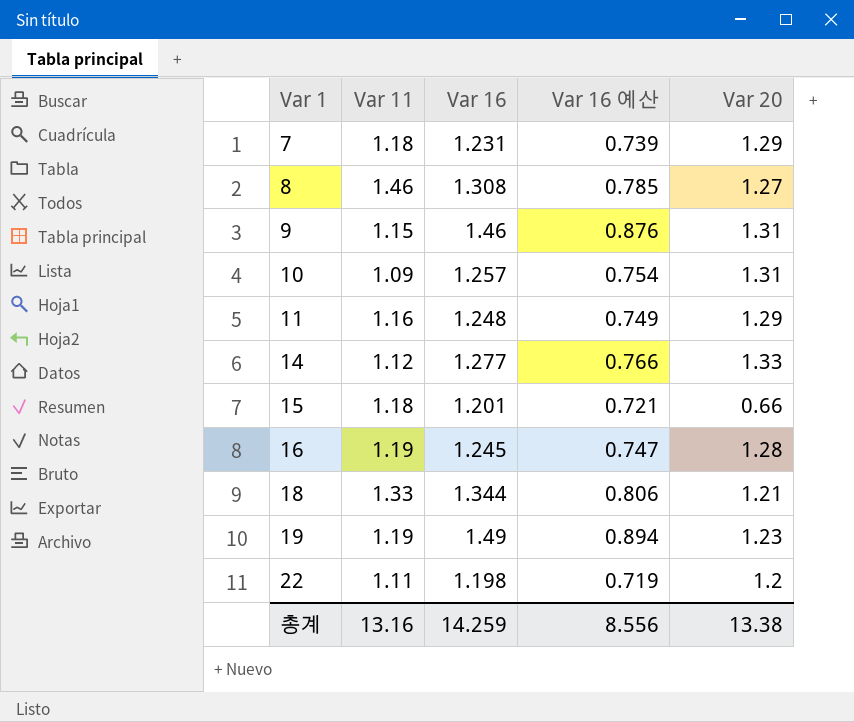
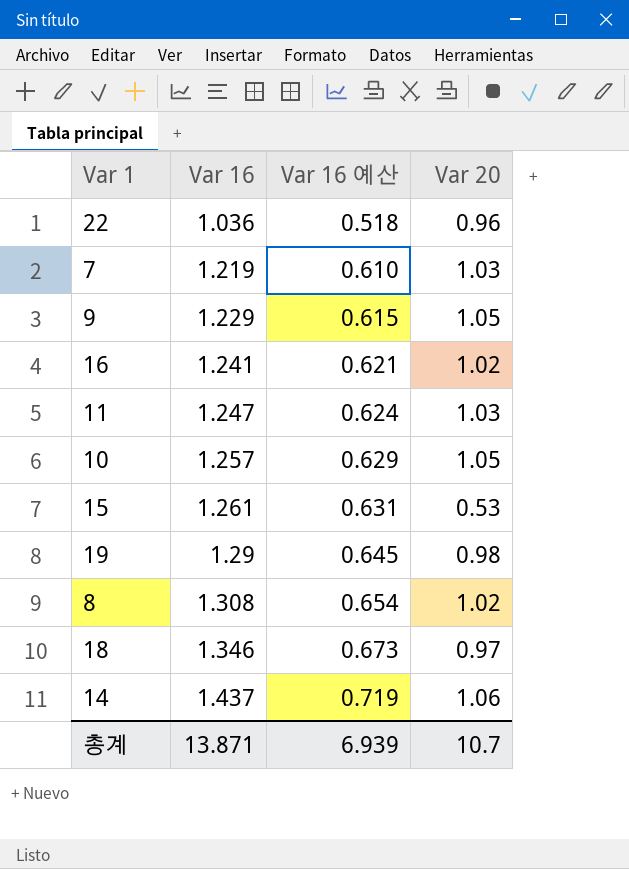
row order: Var 1 ascending -> Var 16 ascending
column Var 11 | position: 2 -> none
column Var 16 예산 | formula: [Var 16] * 0.6 -> [Var 16] * 0.5
22 | Var 16: 1.198 -> 1.036
22 | Var 20: 1.2 -> 0.96
7 | Var 16: 1.231 -> 1.219
7 | Var 20: 1.29 -> 1.03
9 | Var 16: 1.46 -> 1.229
9 | Var 20: 1.31 -> 1.05
16 | Var 16: 1.245 -> 1.241
16 | Var 20: 1.28 -> 1.02
11 | Var 16: 1.248 -> 1.247
11 | Var 20: 1.29 -> 1.03
10 | Var 20: 1.31 -> 1.05
15 | Var 16: 1.201 -> 1.261
15 | Var 20: 0.66 -> 0.53
19 | Var 16: 1.49 -> 1.29
19 | Var 20: 1.23 -> 0.98
8 | Var 20: 1.27 -> 1.02
18 | Var 16: 1.344 -> 1.346
18 | Var 20: 1.21 -> 0.97
14 | Var 16: 1.277 -> 1.437
14 | Var 20: 1.33 -> 1.06
총계 | Var 16: 14.259 -> 13.871
총계 | Var 16 예산: 8.556 -> 6.939
총계 | Var 20: 13.38 -> 10.7

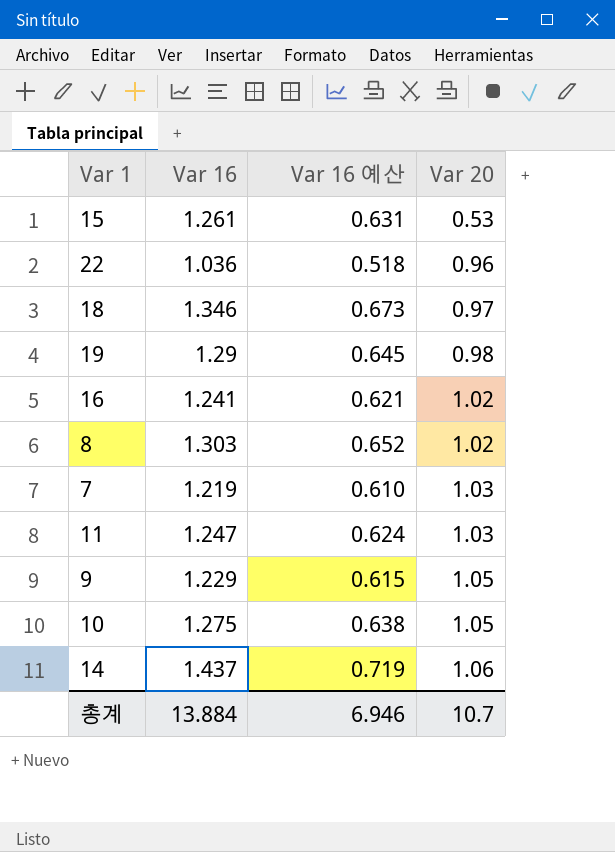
row order: Var 16 ascending -> Var 20 ascending
8 | Var 16: 1.308 -> 1.303
8 | Var 16 예산: 0.654 -> 0.652
10 | Var 16: 1.257 -> 1.275
10 | Var 16 예산: 0.629 -> 0.638
총계 | Var 16: 13.871 -> 13.884
총계 | Var 16 예산: 6.939 -> 6.946

